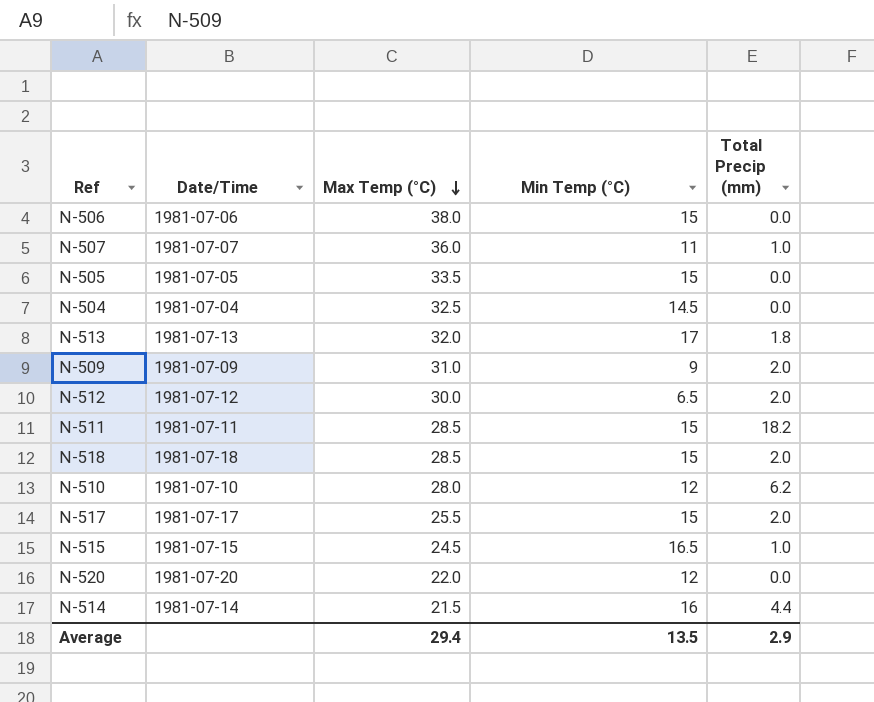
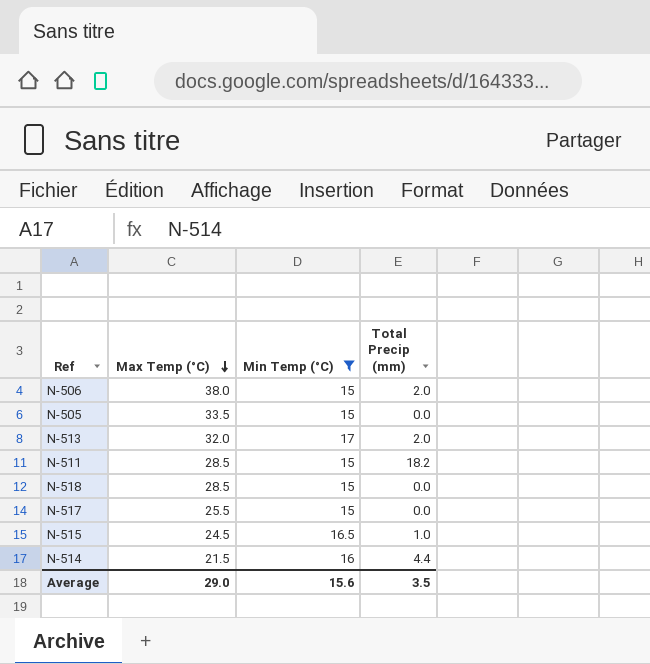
filter: none -> Min Temp (°C) >= 15
column Date/Time | position: 2 -> none
N-506 | Total Precip (mm): 0.0 -> 2.0
N-513 | Total Precip (mm): 1.8 -> 2.0
N-518 | Total Precip (mm): 2.0 -> 0.0
N-517 | Total Precip (mm): 2.0 -> 0.0
Average | Max Temp (°C): 29.4 -> 29.0
Average | Min Temp (°C): 13.5 -> 15.6
Average | Total Precip (mm): 2.9 -> 3.5

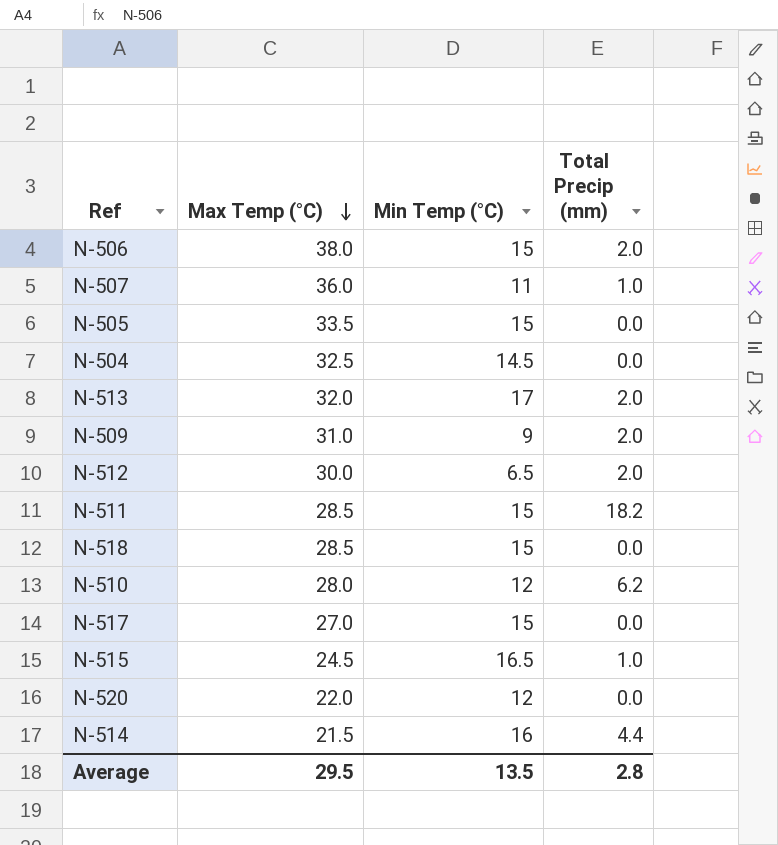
filter: Min Temp (°C) >= 15 -> none
N-517 | Max Temp (°C): 25.5 -> 27.0
Average | Max Temp (°C): 29.0 -> 29.5
Average | Min Temp (°C): 15.6 -> 13.5
Average | Total Precip (mm): 3.5 -> 2.8

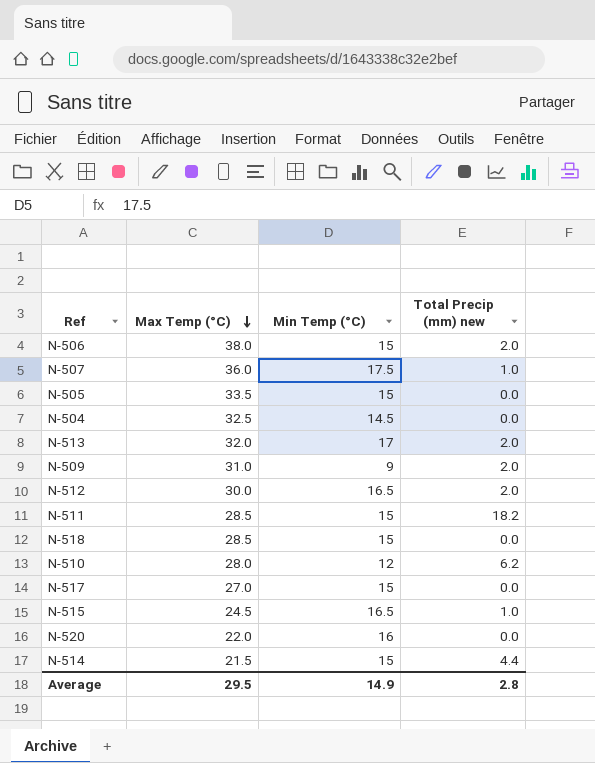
column name: Total Precip (mm) -> Total Precip (mm) new
N-507 | Min Temp (°C): 11 -> 17.5
N-512 | Min Temp (°C): 6.5 -> 16.5
N-520 | Min Temp (°C): 12 -> 16
N-514 | Min Temp (°C): 16 -> 15
Average | Min Temp (°C): 13.5 -> 14.9

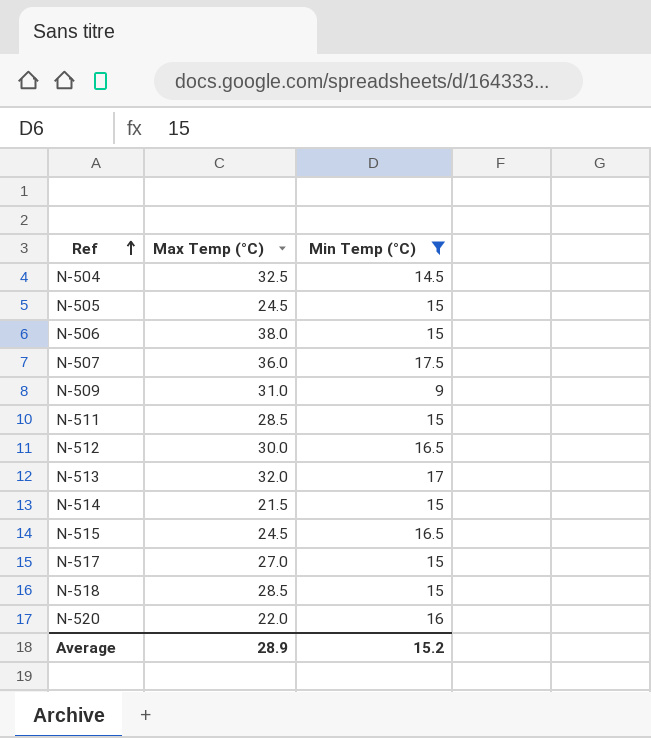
filter: none -> Min Temp (°C) != 12
row order: Max Temp (°C) descending -> Ref ascending
column Total Precip (mm) new | position: 4 -> none
N-505 | Max Temp (°C): 33.5 -> 24.5
Average | Max Temp (°C): 29.5 -> 28.9
Average | Min Temp (°C): 14.9 -> 15.2

